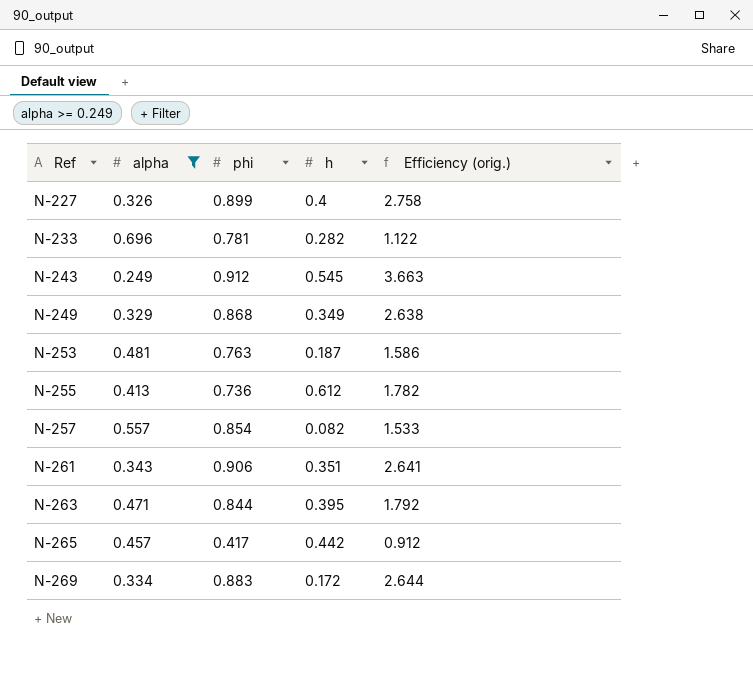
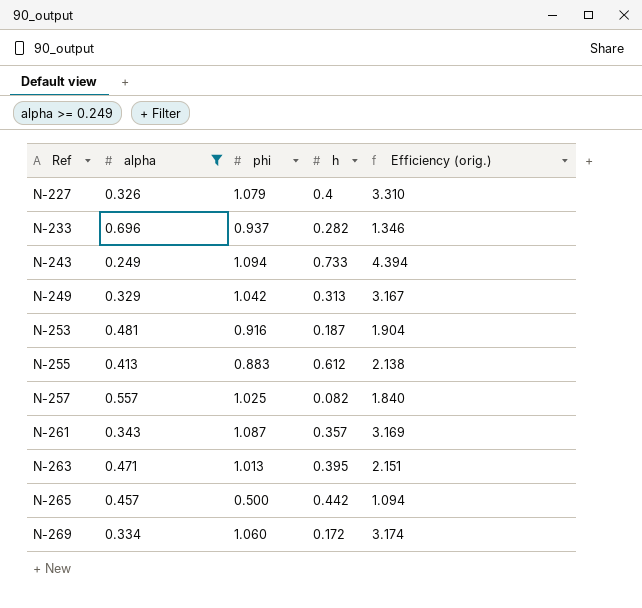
N-227 | phi: 0.899 -> 1.079
N-227 | Efficiency (orig.): 2.758 -> 3.310
N-233 | phi: 0.781 -> 0.937
N-233 | Efficiency (orig.): 1.122 -> 1.346
N-243 | phi: 0.912 -> 1.094
N-243 | h: 0.545 -> 0.733
N-243 | Efficiency (orig.): 3.663 -> 4.394
N-249 | phi: 0.868 -> 1.042
N-249 | h: 0.349 -> 0.313
N-249 | Efficiency (orig.): 2.638 -> 3.167
N-253 | phi: 0.763 -> 0.916
N-253 | Efficiency (orig.): 1.586 -> 1.904
N-255 | phi: 0.736 -> 0.883
N-255 | Efficiency (orig.): 1.782 -> 2.138
N-257 | phi: 0.854 -> 1.025
N-257 | Efficiency (orig.): 1.533 -> 1.840
N-261 | phi: 0.906 -> 1.087
N-261 | h: 0.351 -> 0.357
N-261 | Efficiency (orig.): 2.641 -> 3.169
N-263 | phi: 0.844 -> 1.013
N-263 | Efficiency (orig.): 1.792 -> 2.151
N-265 | phi: 0.417 -> 0.500
N-265 | Efficiency (orig.): 0.912 -> 1.094
N-269 | phi: 0.883 -> 1.060
N-269 | Efficiency (orig.): 2.644 -> 3.174

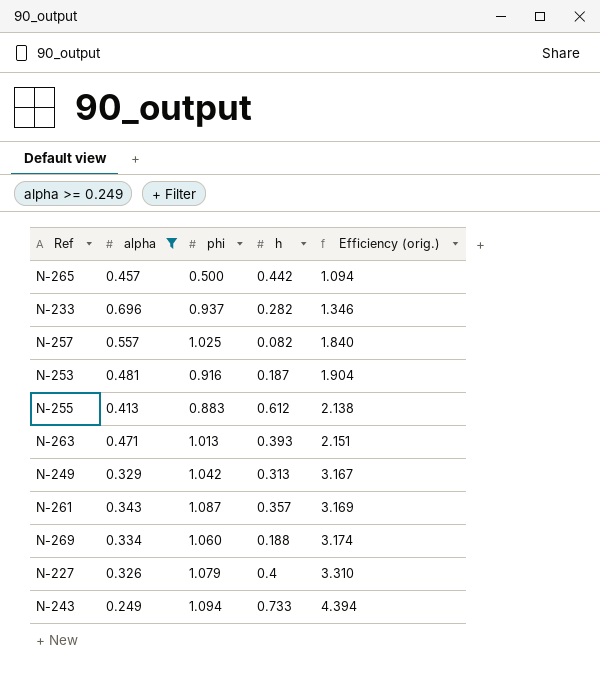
row order: Ref ascending -> Efficiency (orig.) ascending
N-263 | h: 0.395 -> 0.393
N-269 | h: 0.172 -> 0.188

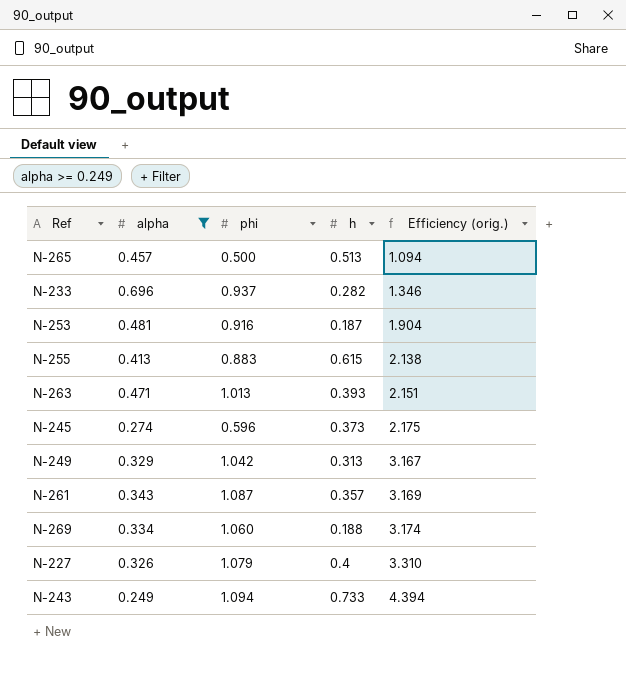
row N-257: 0.557 | 1.025 | 0.082 | 1.840 -> none
N-265 | h: 0.442 -> 0.513
N-255 | h: 0.612 -> 0.615
row N-245: none -> 0.274 | 0.596 | 0.373 | 2.175

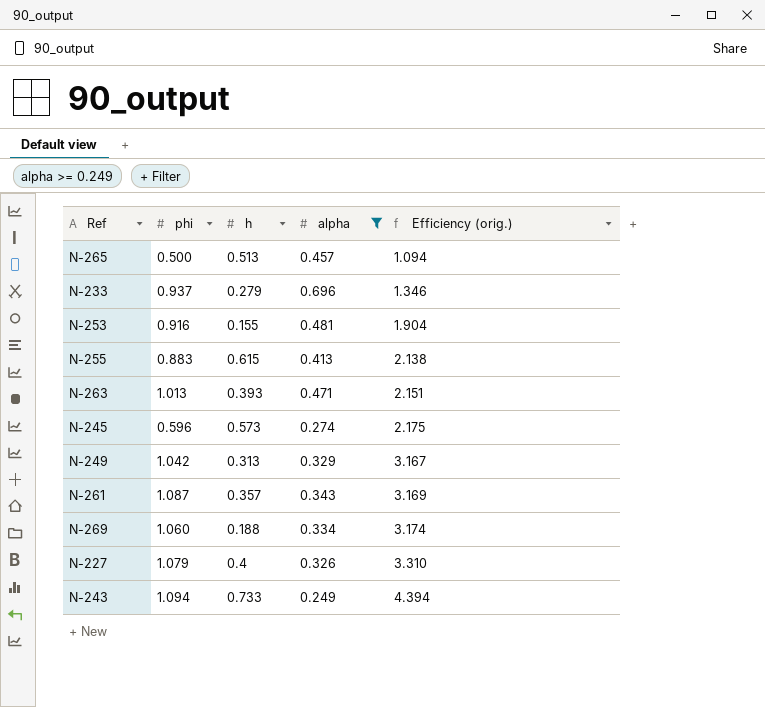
column alpha | position: 2 -> 4
N-233 | h: 0.282 -> 0.279
N-253 | h: 0.187 -> 0.155
N-245 | h: 0.373 -> 0.573

